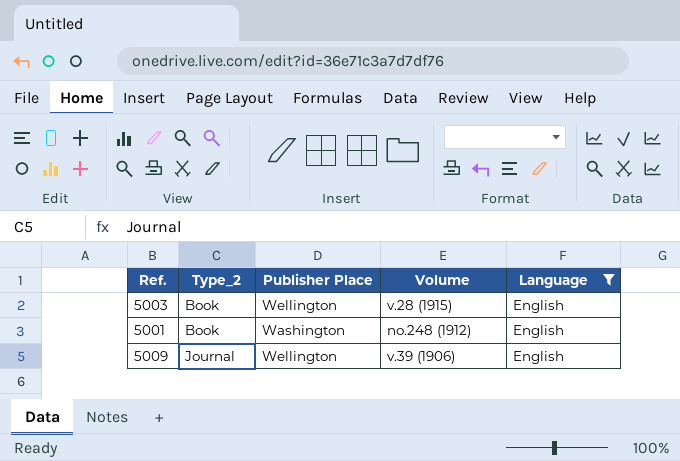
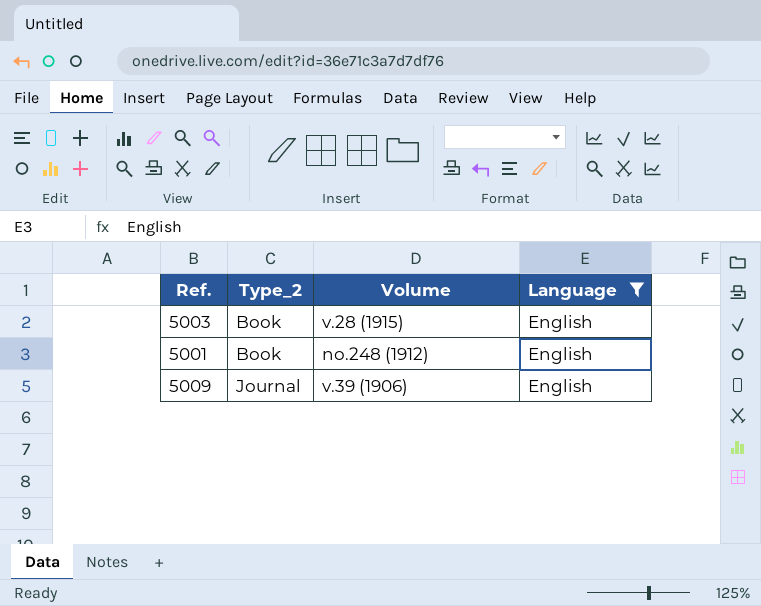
column Publisher Place | position: 3 -> none

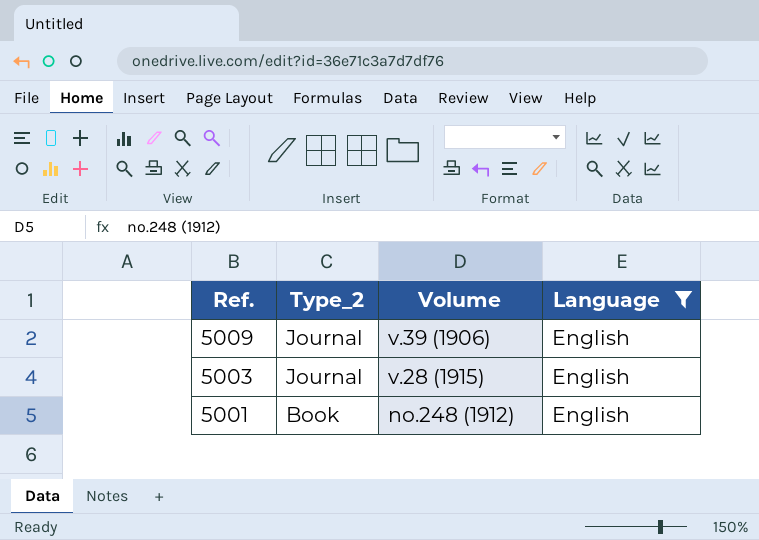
row order: Type_2 ascending -> Ref. descending
5003 | Type_2: Book -> Journal

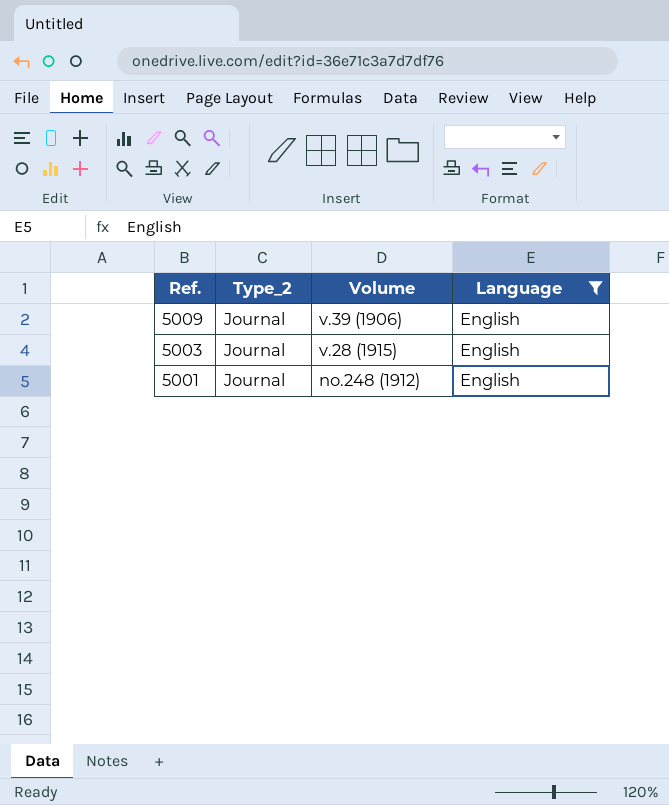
5001 | Type_2: Book -> Journal

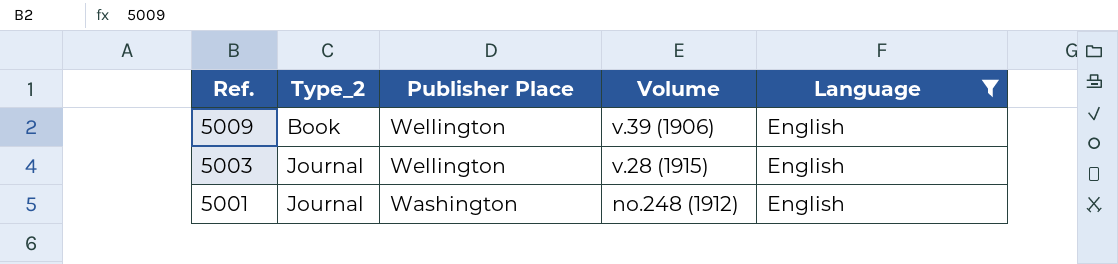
column Publisher Place | position: none -> 3
5009 | Type_2: Journal -> Book

